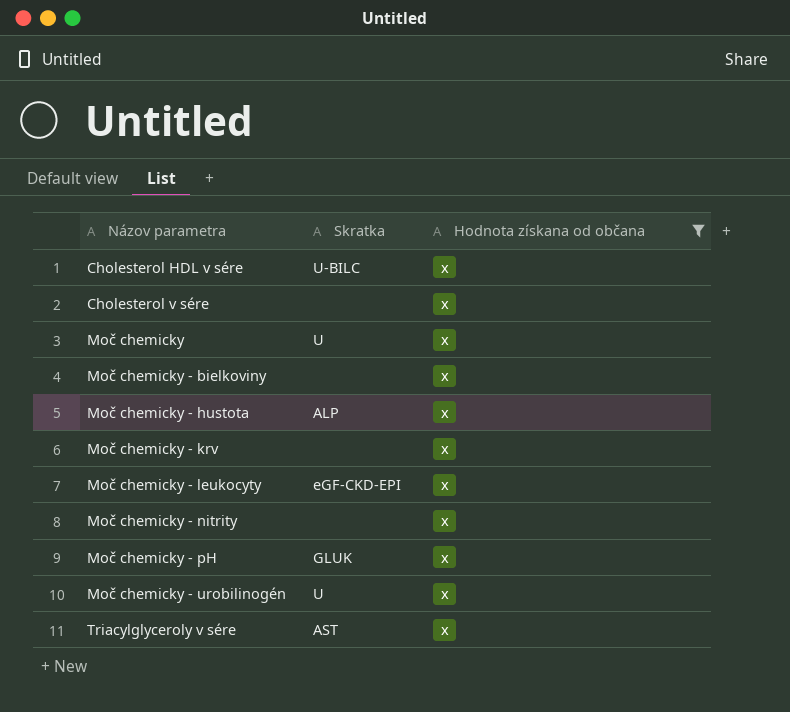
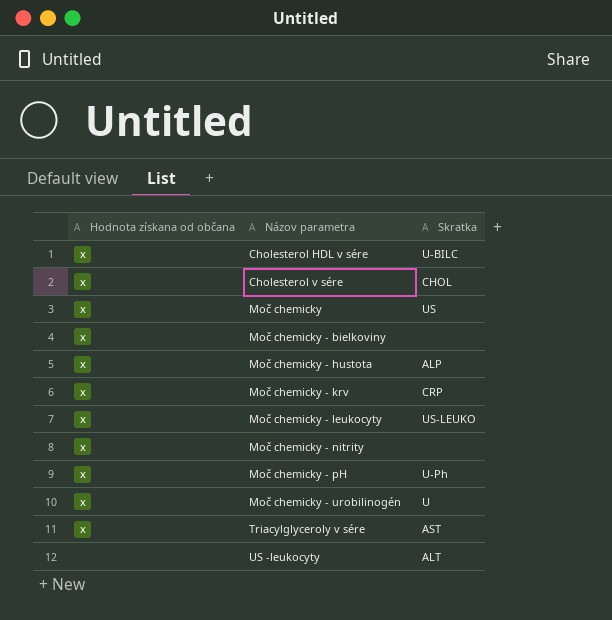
filter: Hodnota získana od občana = x -> none
column Hodnota získana od občana | position: 3 -> 1
Cholesterol v sére | Skratka: none -> CHOL
Moč chemicky | Skratka: U -> US
Moč chemicky - krv | Skratka: none -> CRP
Moč chemicky - leukocyty | Skratka: eGF-CKD-EPI -> US-LEUKO
Moč chemicky - pH | Skratka: GLUK -> U-Ph

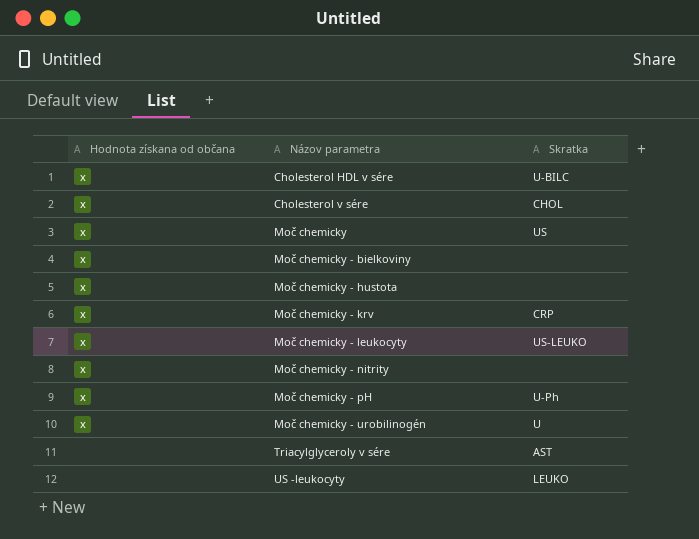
Moč chemicky - hustota | Skratka: ALP -> none
Triacylglyceroly v sére | Hodnota získana od občana: x -> none
US -leukocyty | Skratka: ALT -> LEUKO

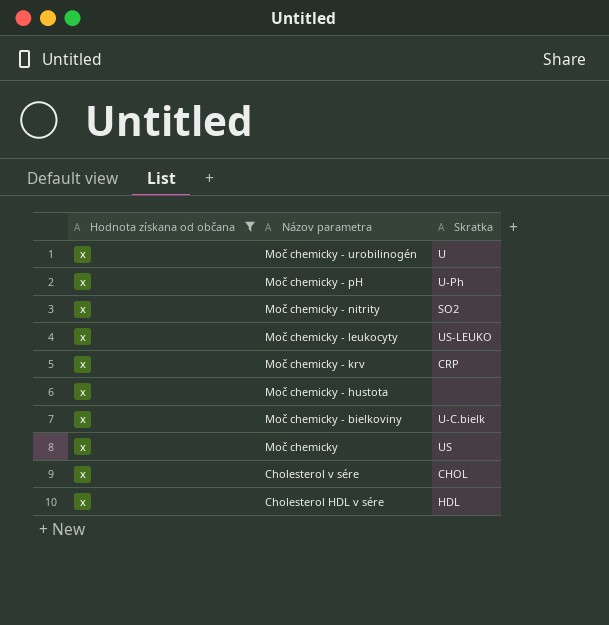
filter: none -> Hodnota získana od občana = x
row order: Názov parametra ascending -> Názov parametra descending
Moč chemicky - nitrity | Skratka: none -> SO2
Moč chemicky - bielkoviny | Skratka: none -> U-C.bielk
Cholesterol HDL v sére | Skratka: U-BILC -> HDL

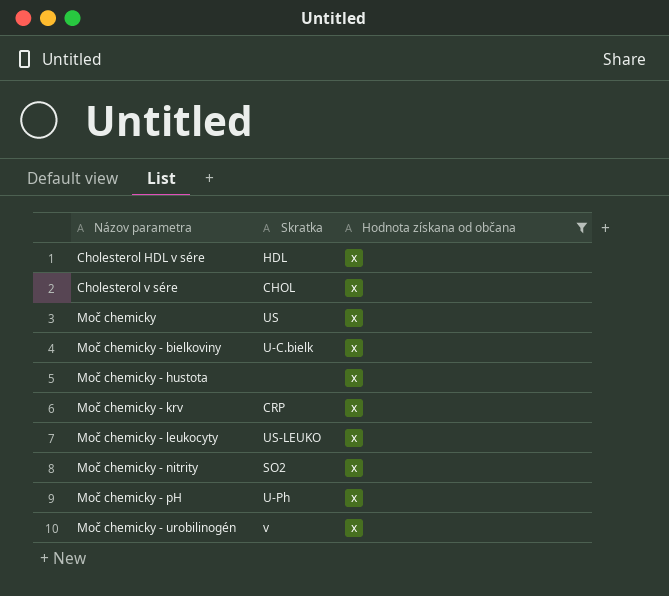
row order: Názov parametra descending -> Názov parametra ascending
column Hodnota získana od občana | position: 1 -> 3
Moč chemicky - urobilinogén | Skratka: U -> v

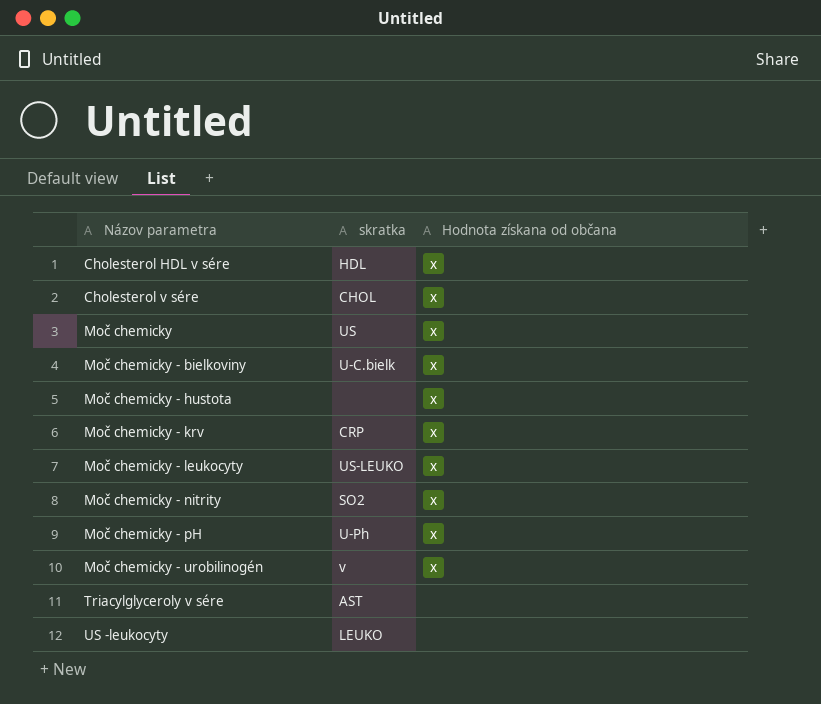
filter: Hodnota získana od občana = x -> none
column name: Skratka -> skratka

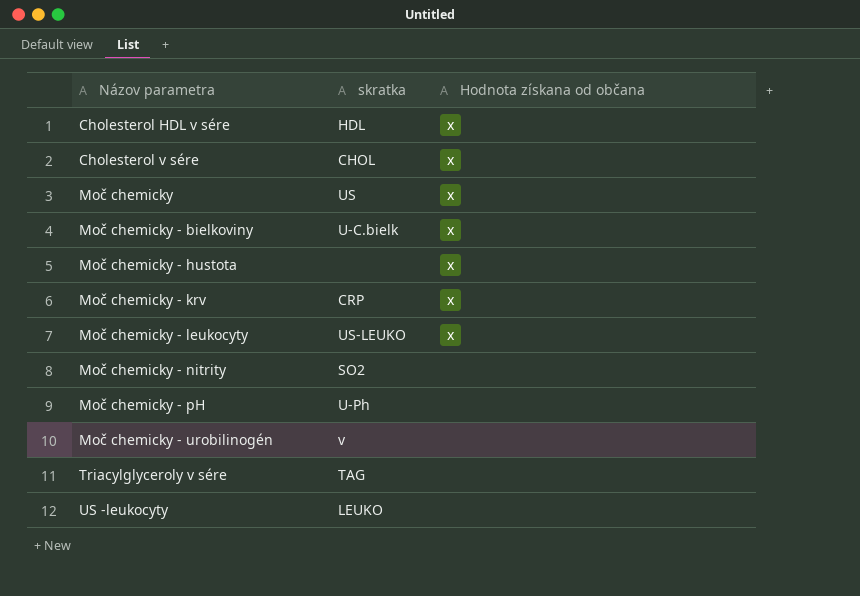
Moč chemicky - nitrity | Hodnota získana od občana: x -> none
Moč chemicky - pH | Hodnota získana od občana: x -> none
Moč chemicky - urobilinogén | Hodnota získana od občana: x -> none
Triacylglyceroly v sére | skratka: AST -> TAG

